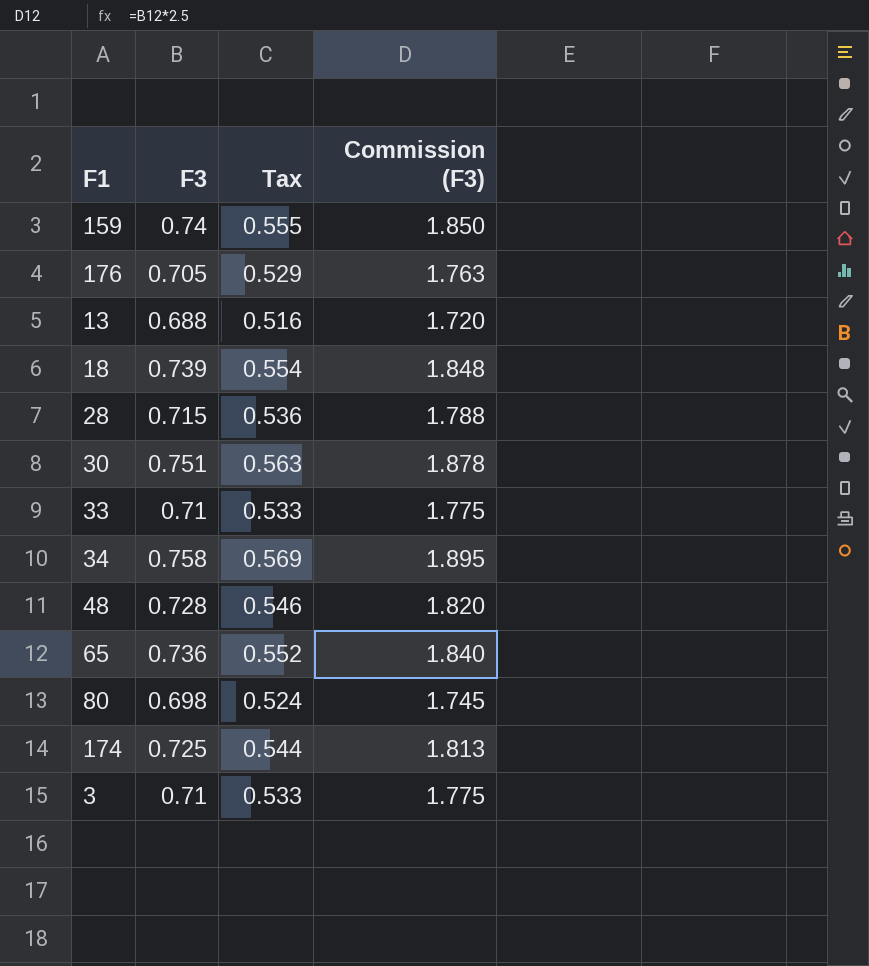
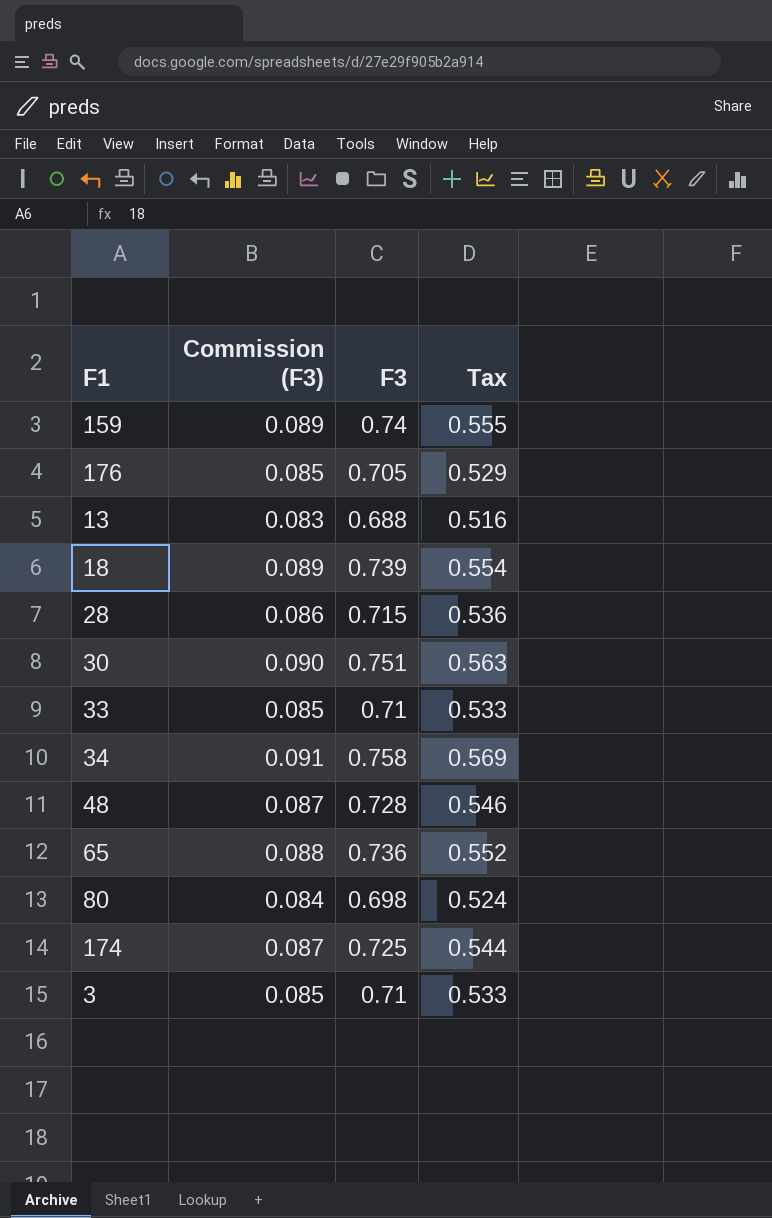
column Commission (F3) | formula: [F3] * 2.5 -> [F3] * 0.12
column Commission (F3) | position: 4 -> 2

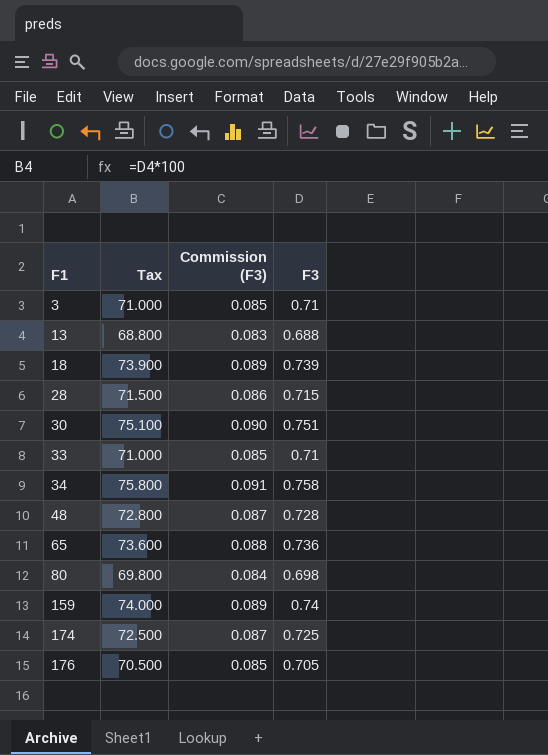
row order: none -> F1 ascending
column Tax | formula: [F3] * 0.75 -> [F3] * 100
column Tax | position: 4 -> 2

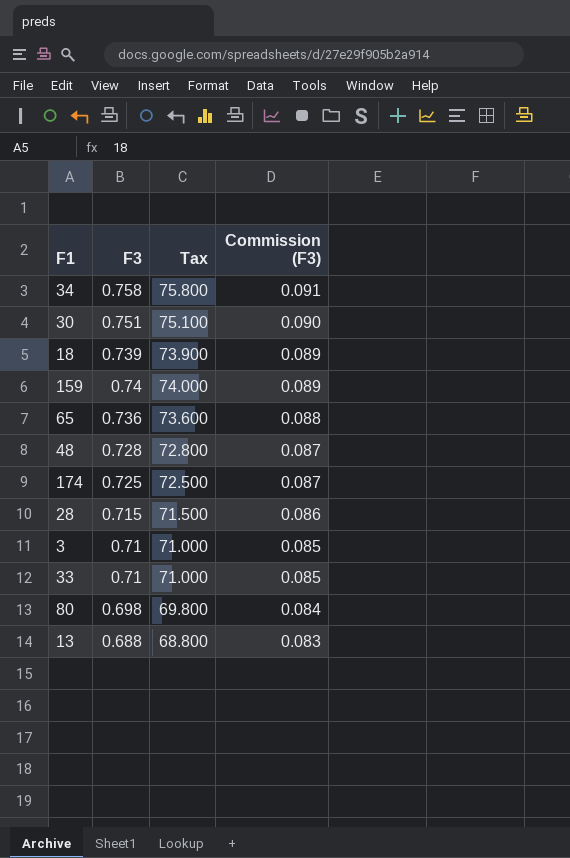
row order: F1 ascending -> Commission (F3) descending
column F3 | position: 4 -> 2
row 176: 70.500 | 0.085 | 0.705 -> none

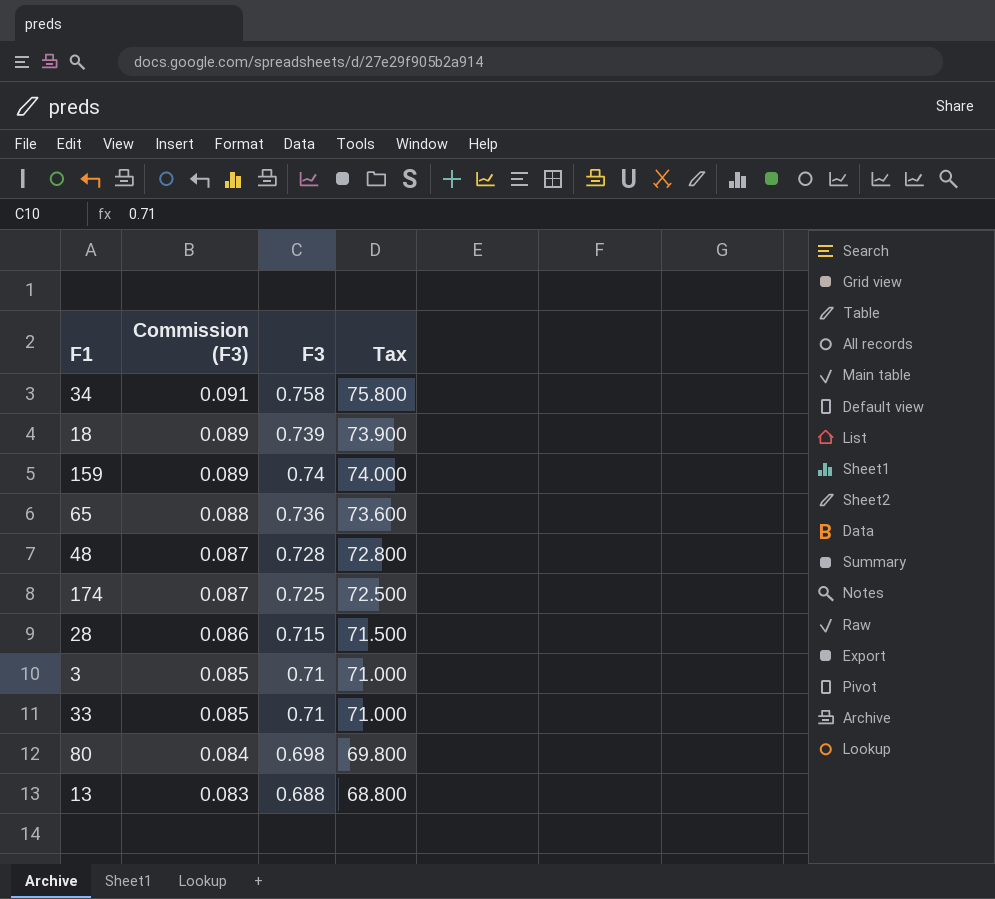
column Commission (F3) | position: 4 -> 2
row 30: 0.751 | 75.100 | 0.090 -> none

